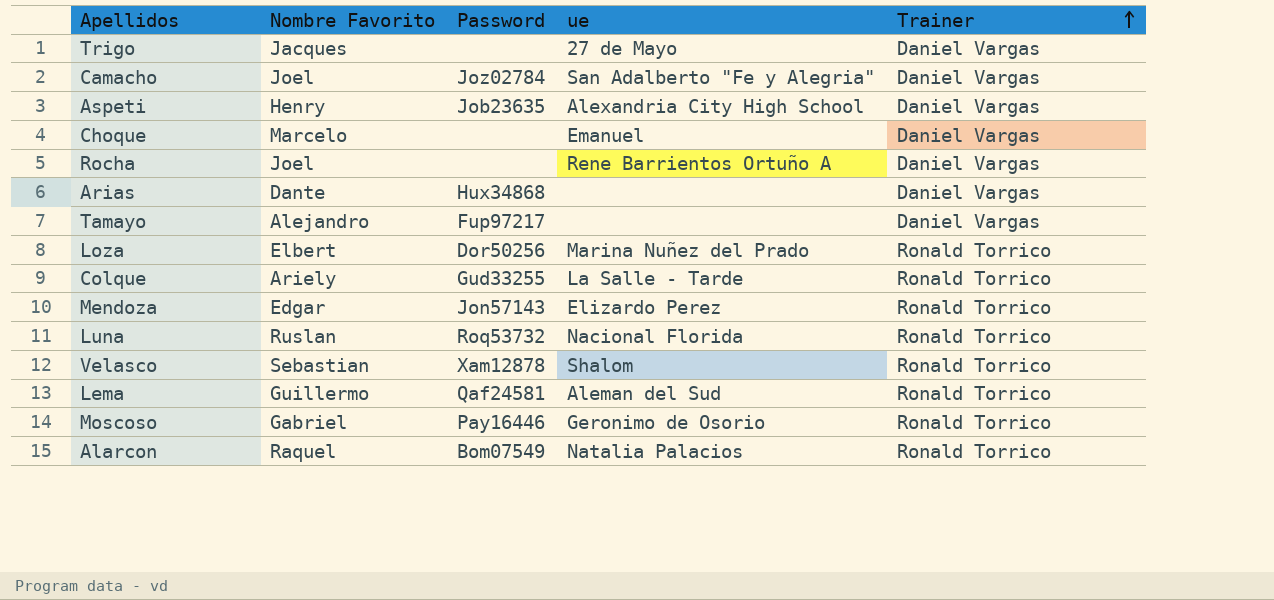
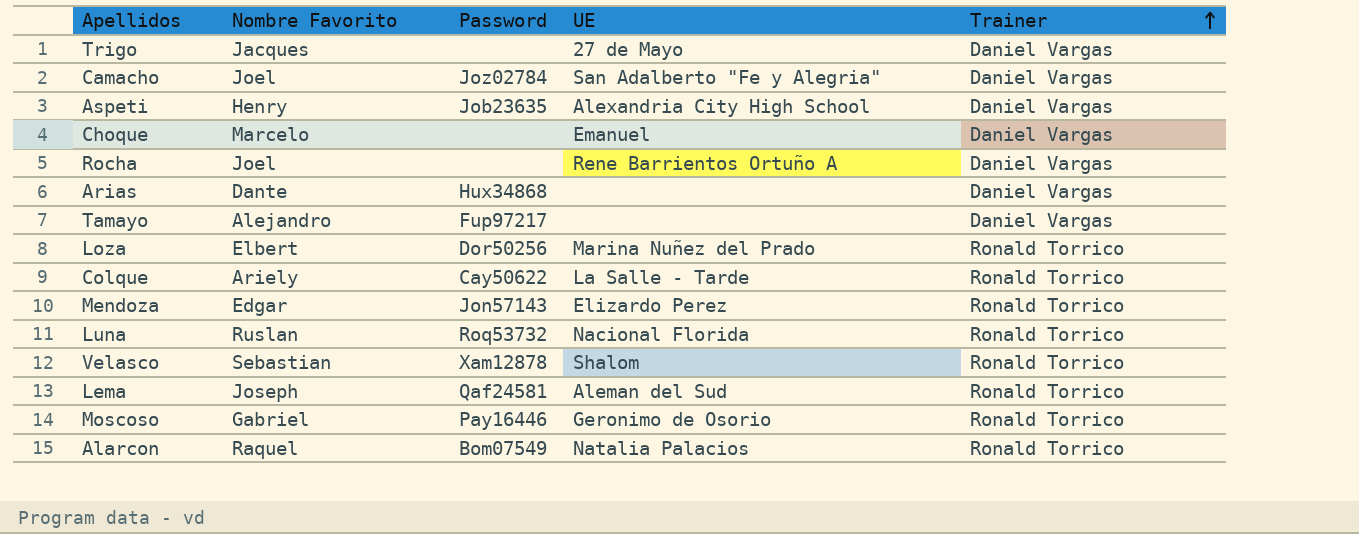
column name: ue -> UE
Colque | Password: Gud33255 -> Cay50622
Lema | Nombre Favorito: Guillermo -> Joseph

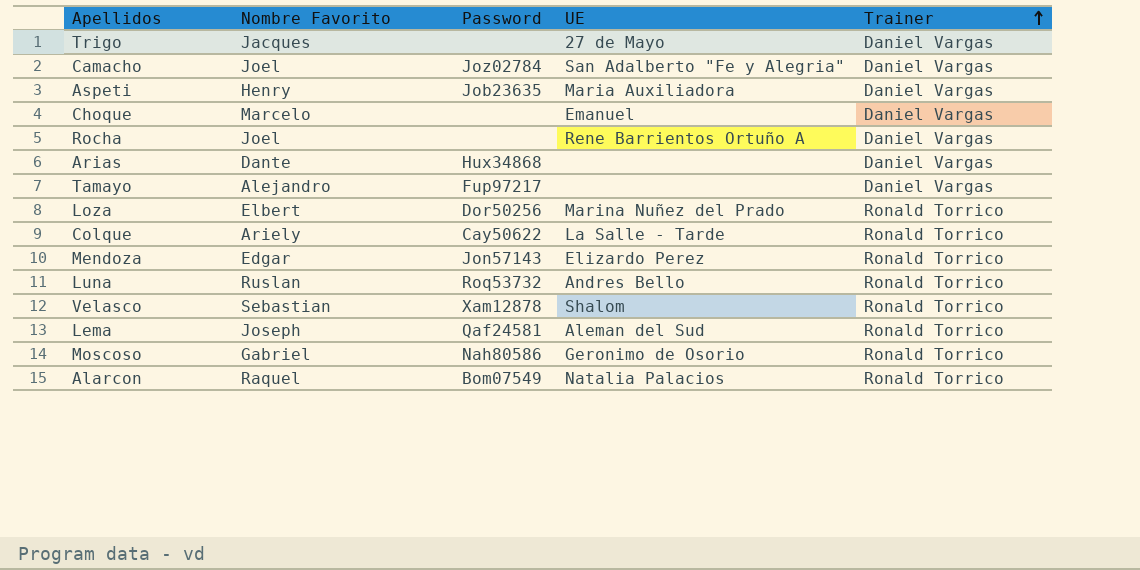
Aspeti | UE: Alexandria City High School -> Maria Auxiliadora
Luna | UE: Nacional Florida -> Andres Bello
Moscoso | Password: Pay16446 -> Nah80586

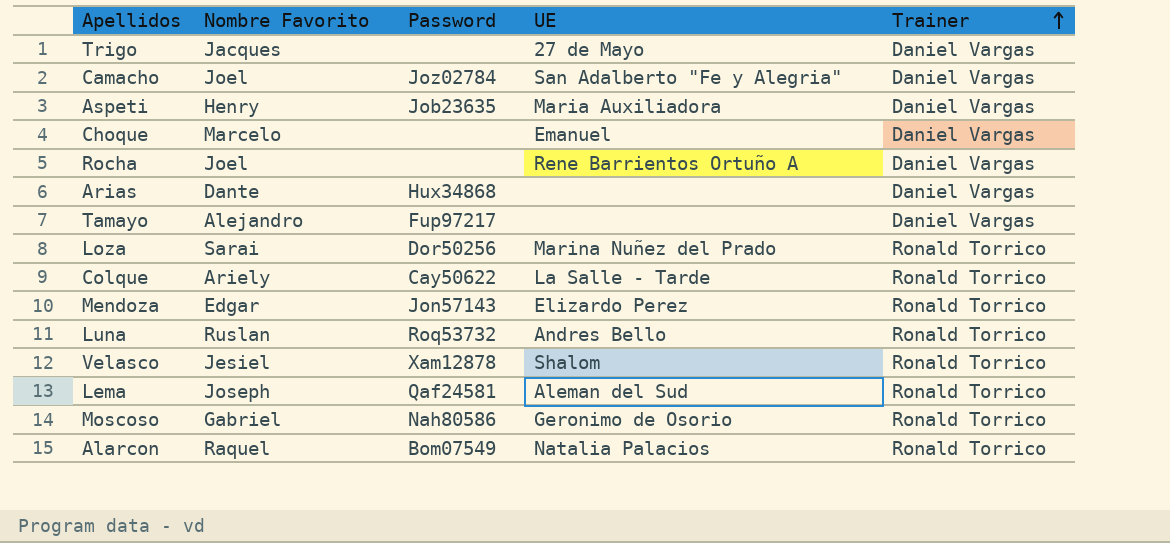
Loza | Nombre Favorito: Elbert -> Sarai
Velasco | Nombre Favorito: Sebastian -> Jesiel

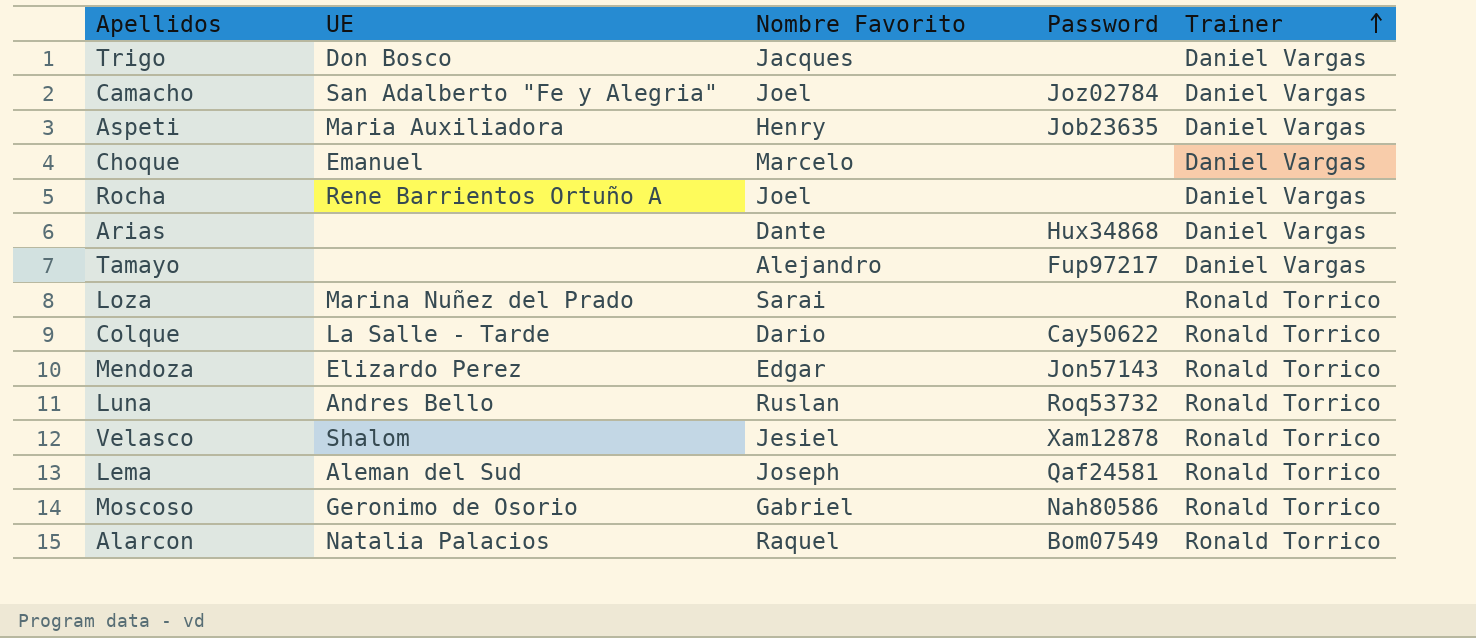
column UE | position: 4 -> 2
Trigo | UE: 27 de Mayo -> Don Bosco
Loza | Password: Dor50256 -> none
Colque | Nombre Favorito: Ariely -> Dario

